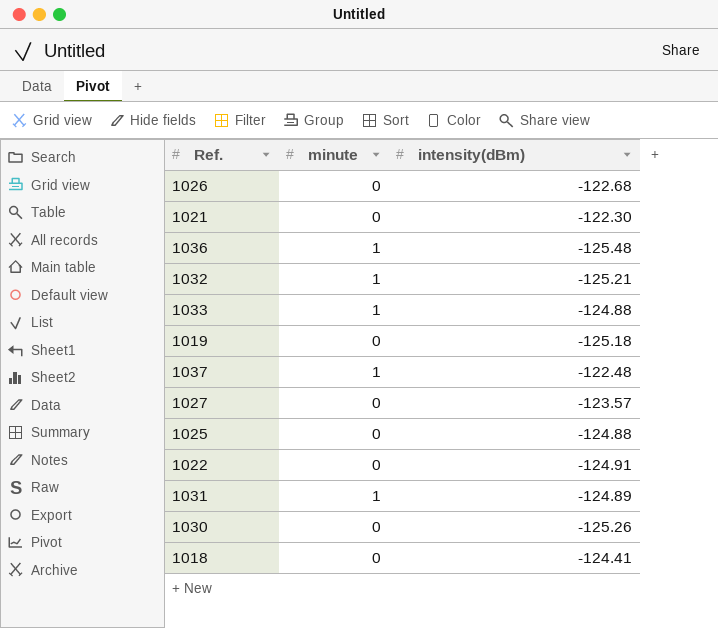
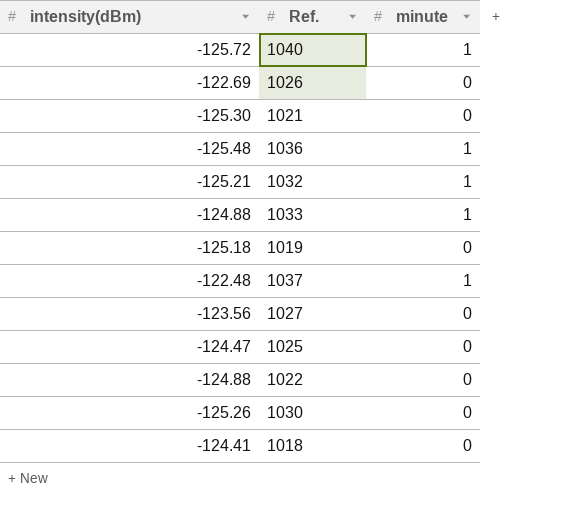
column intensity(dBm) | position: 3 -> 1
row 1031: 1 | -124.89 -> none
row 1040: none -> -125.72 | 1
1026 | intensity(dBm): -122.68 -> -122.69
1021 | intensity(dBm): -122.30 -> -125.30
1027 | intensity(dBm): -123.57 -> -123.56
1025 | intensity(dBm): -124.88 -> -124.47
1022 | intensity(dBm): -124.91 -> -124.88

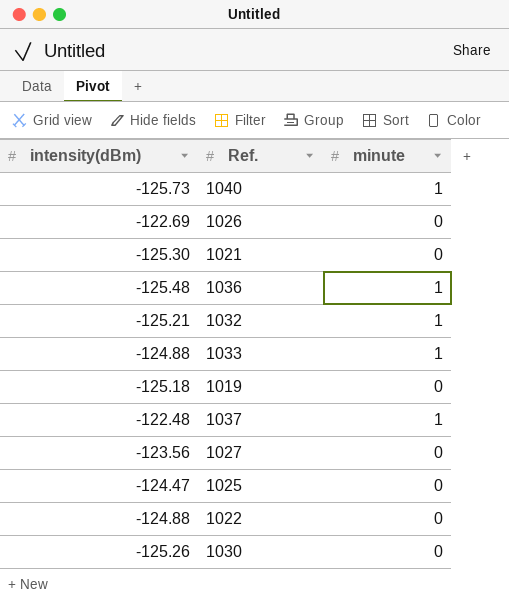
row 1018: -124.41 | 0 -> none
1040 | intensity(dBm): -125.72 -> -125.73

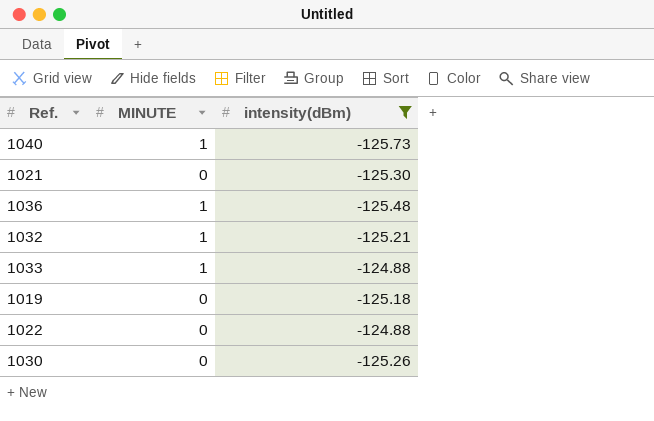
filter: none -> intensity(dBm) <= -124.88
column name: minute -> MINUTE
column intensity(dBm) | position: 1 -> 3

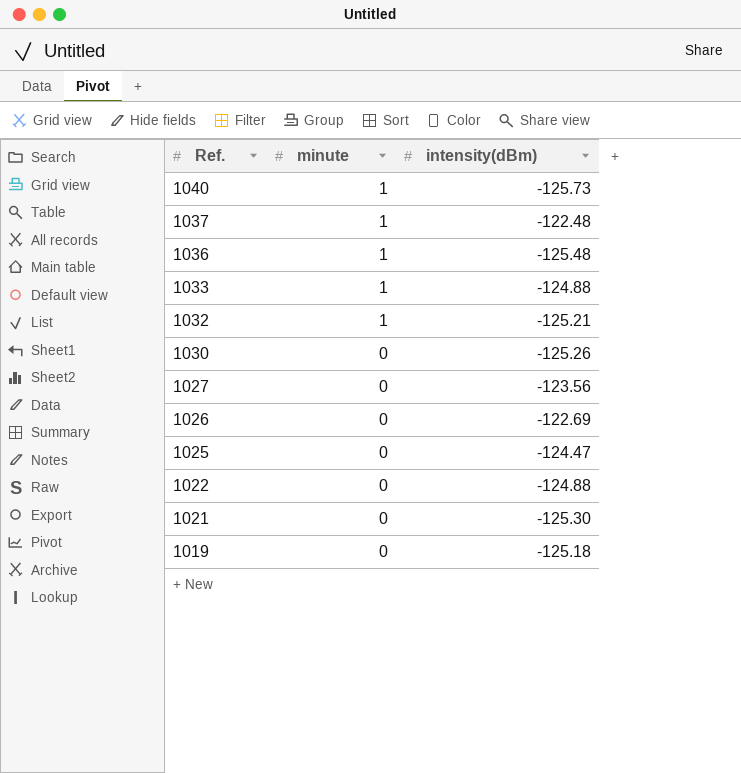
filter: intensity(dBm) <= -124.88 -> none
row order: none -> Ref. descending
column name: MINUTE -> minute

